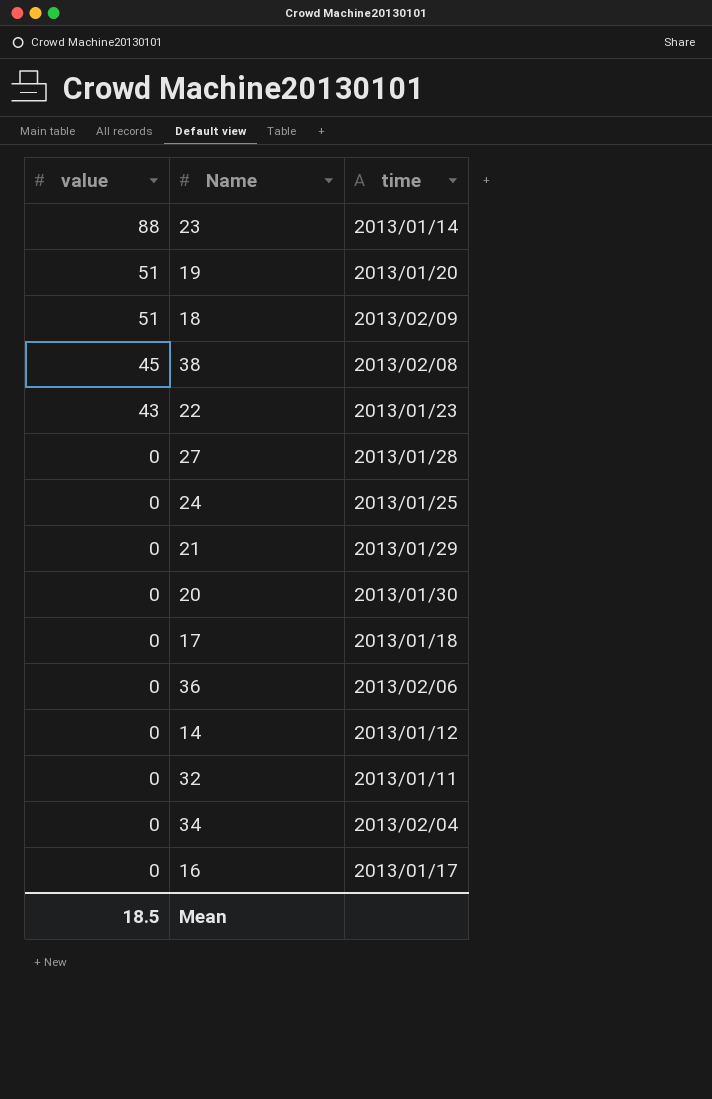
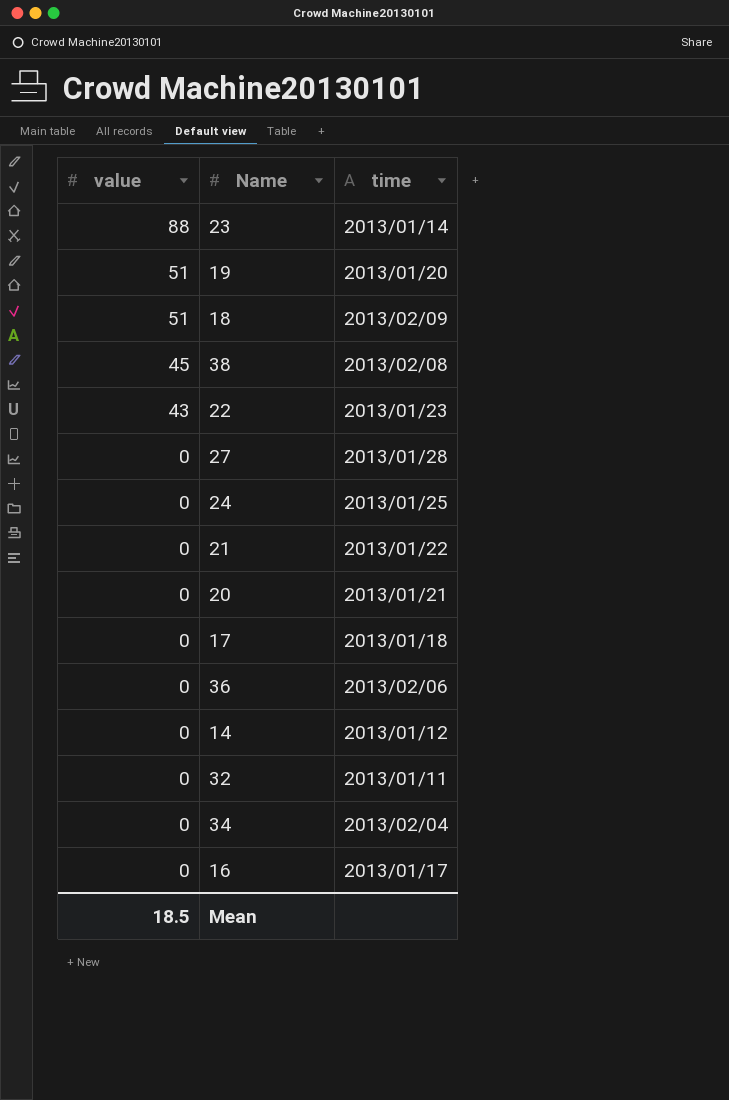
21 | time: 2013/01/29 -> 2013/01/22
20 | time: 2013/01/30 -> 2013/01/21

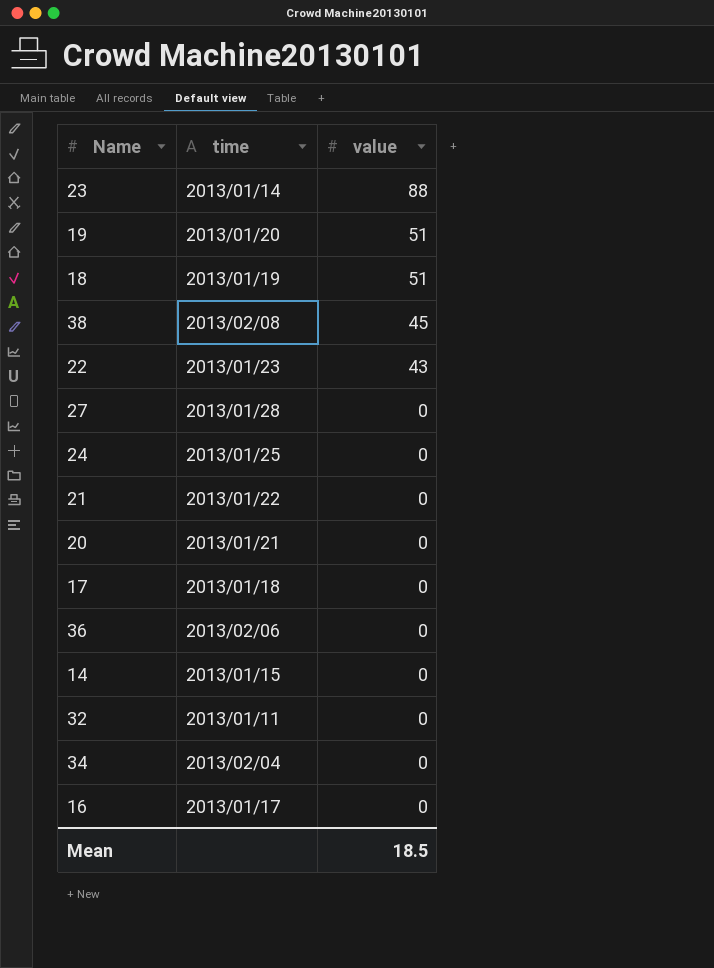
column value | position: 1 -> 3
18 | time: 2013/02/09 -> 2013/01/19
14 | time: 2013/01/12 -> 2013/01/15

